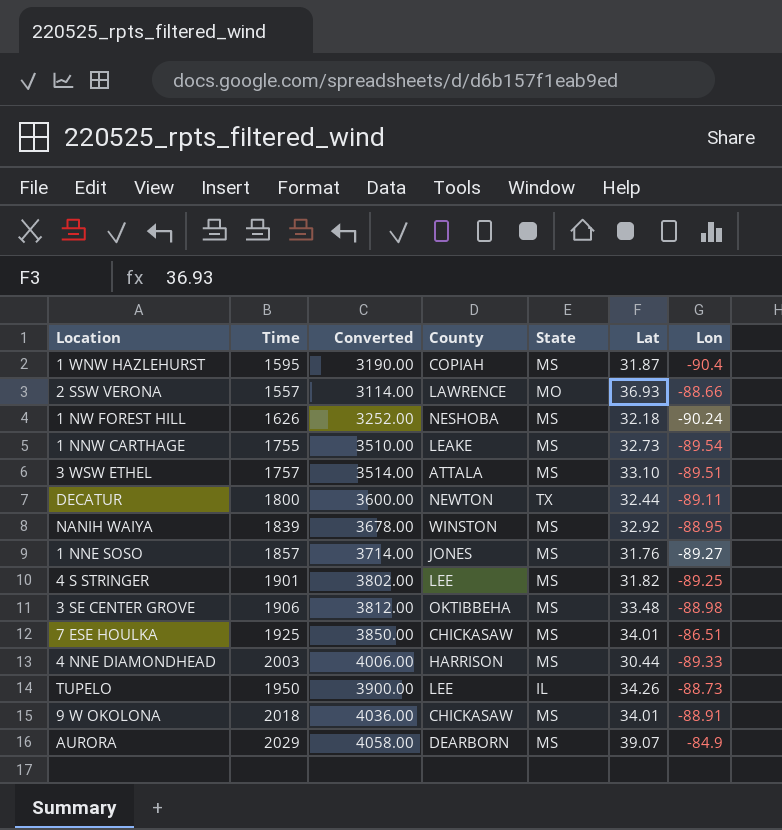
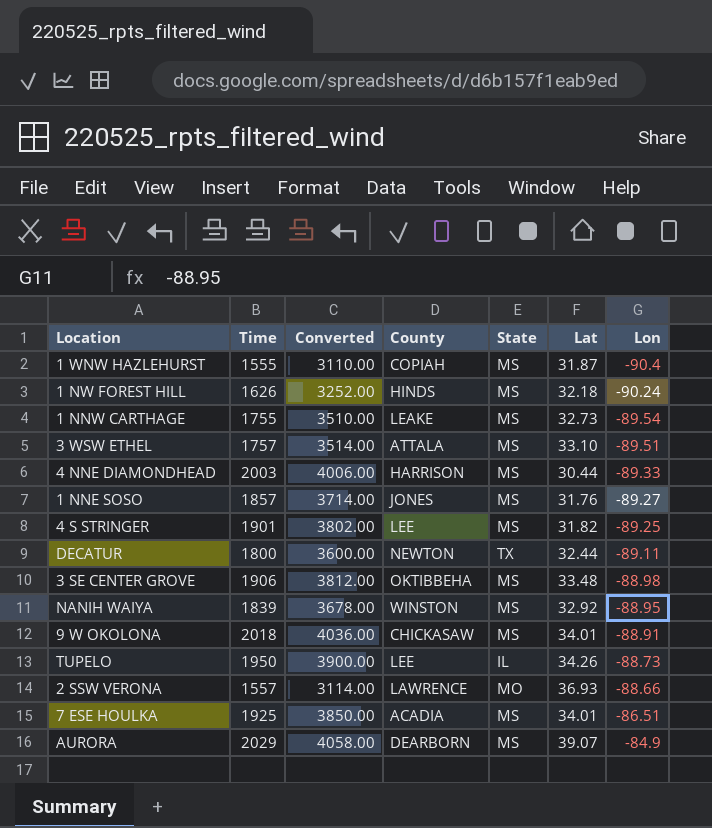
row order: none -> Lon ascending
1 WNW HAZLEHURST | Time: 1595 -> 1555
1 WNW HAZLEHURST | Converted: 3190.00 -> 3110.00
1 NW FOREST HILL | County: NESHOBA -> HINDS
7 ESE HOULKA | County: CHICKASAW -> ACADIA

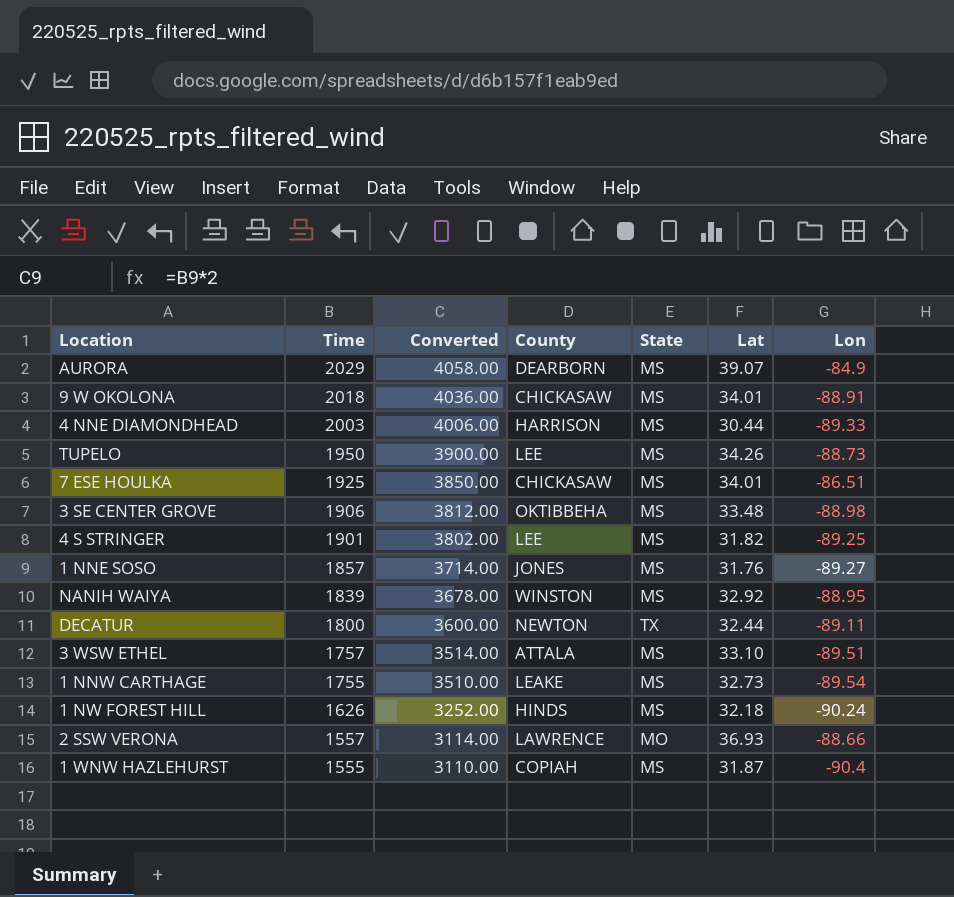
row order: Lon ascending -> Time descending
TUPELO | State: IL -> MS
7 ESE HOULKA | County: ACADIA -> CHICKASAW

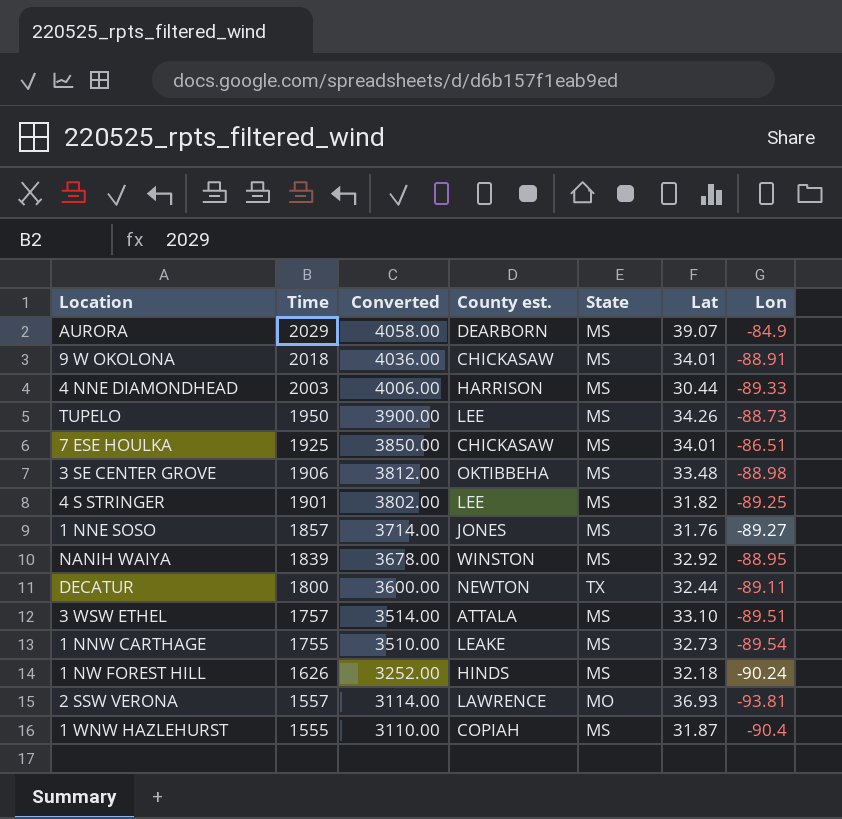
column name: County -> County est.
2 SSW VERONA | Lon: -88.66 -> -93.81

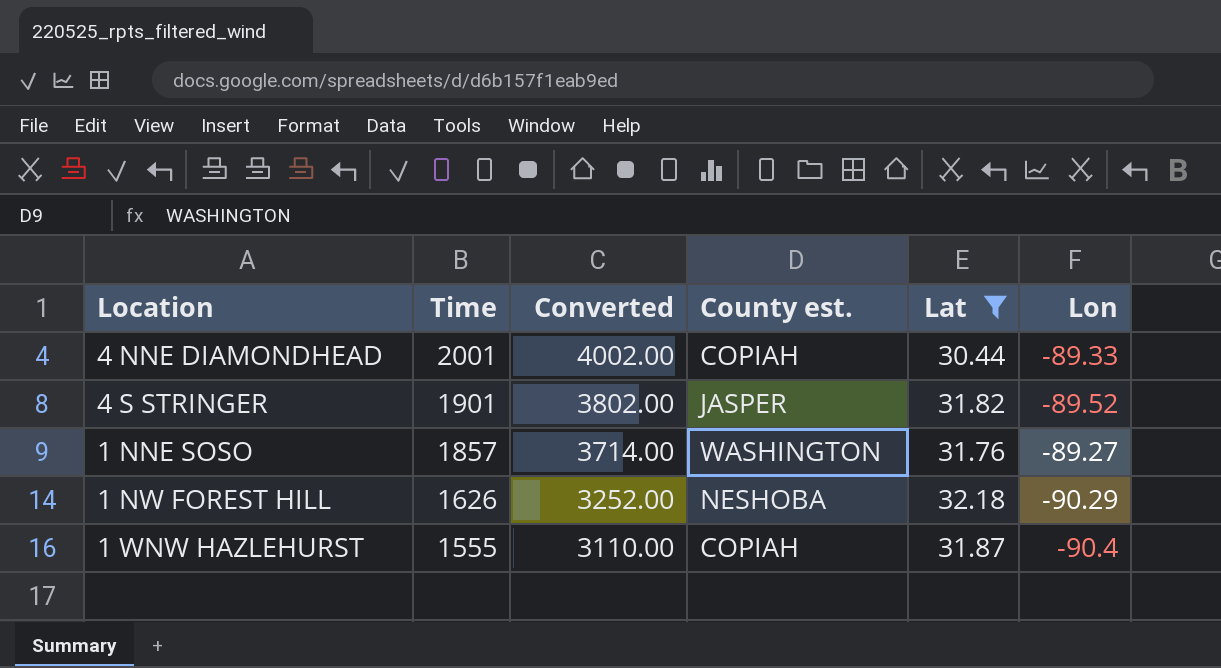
filter: none -> Lat <= 32.18
column State | position: 5 -> none
4 NNE DIAMONDHEAD | Time: 2003 -> 2001
4 NNE DIAMONDHEAD | Converted: 4006.00 -> 4002.00
4 NNE DIAMONDHEAD | County est.: HARRISON -> COPIAH
4 S STRINGER | County est.: LEE -> JASPER
4 S STRINGER | Lon: -89.25 -> -89.52
1 NNE SOSO | County est.: JONES -> WASHINGTON
1 NW FOREST HILL | County est.: HINDS -> NESHOBA
1 NW FOREST HILL | Lon: -90.24 -> -90.29

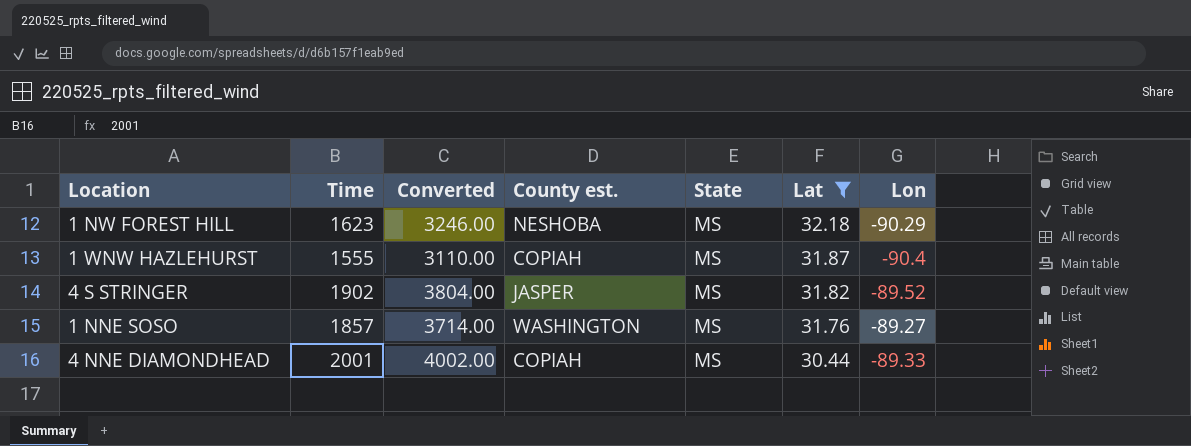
row order: Time descending -> Lat descending
column State | position: none -> 5
1 NW FOREST HILL | Time: 1626 -> 1623
1 NW FOREST HILL | Converted: 3252.00 -> 3246.00
4 S STRINGER | Time: 1901 -> 1902
4 S STRINGER | Converted: 3802.00 -> 3804.00

